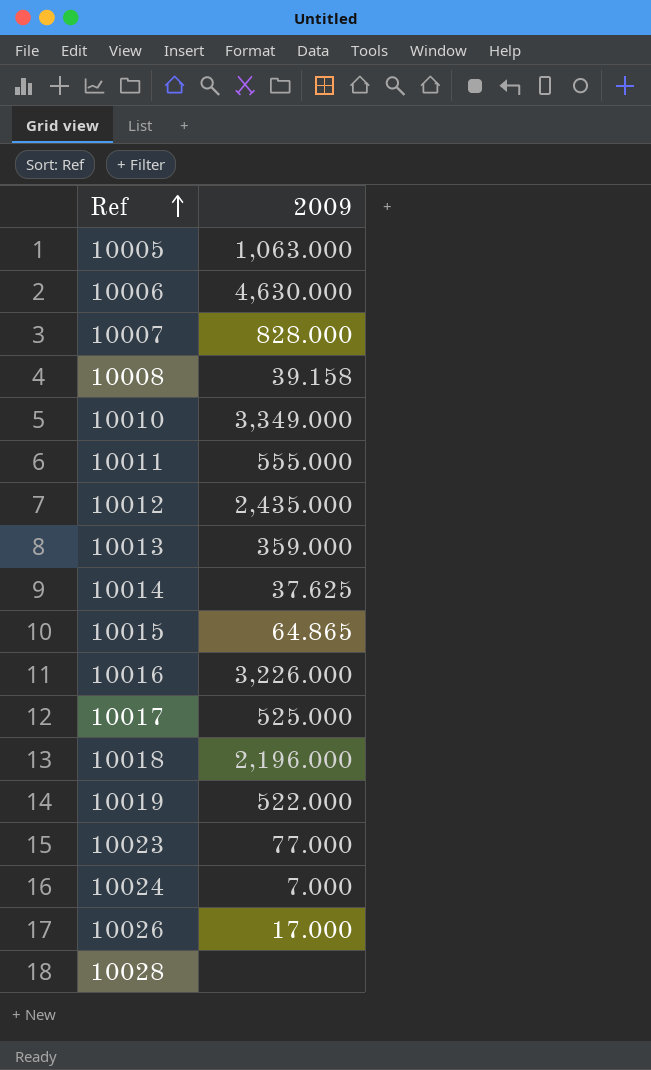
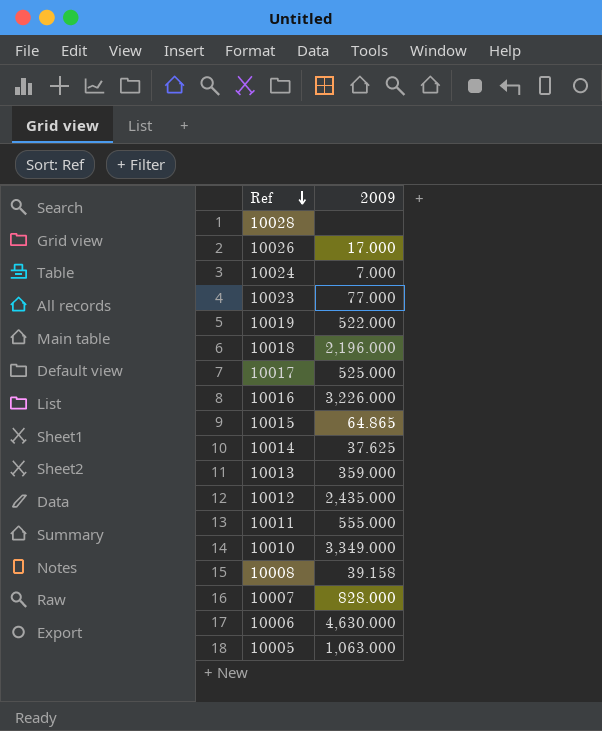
row order: Ref ascending -> Ref descending

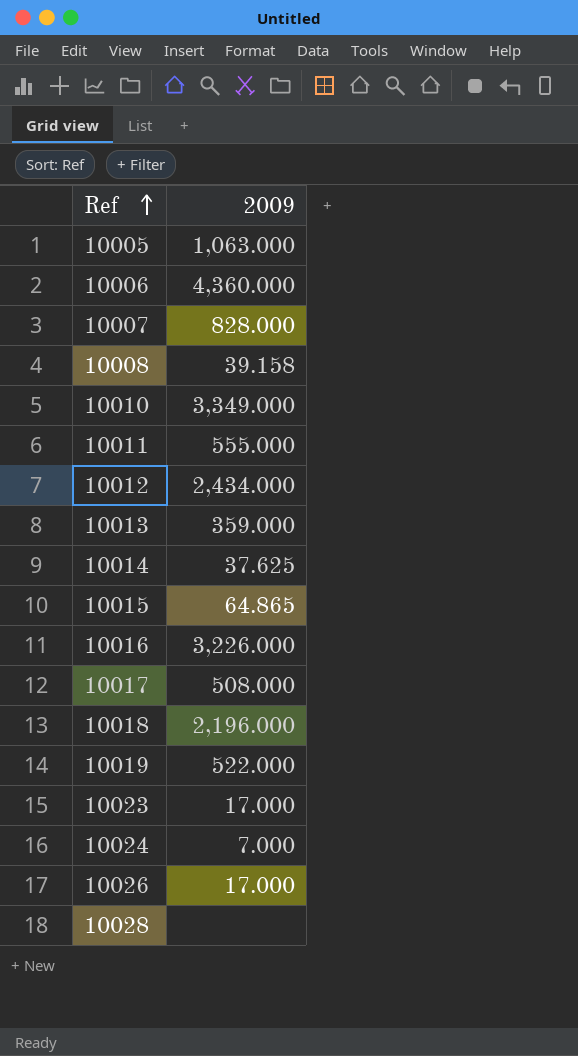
row order: Ref descending -> Ref ascending
10006 | 2009: 4,630.000 -> 4,360.000
10012 | 2009: 2,435.000 -> 2,434.000
10017 | 2009: 525.000 -> 508.000
10023 | 2009: 77.000 -> 17.000

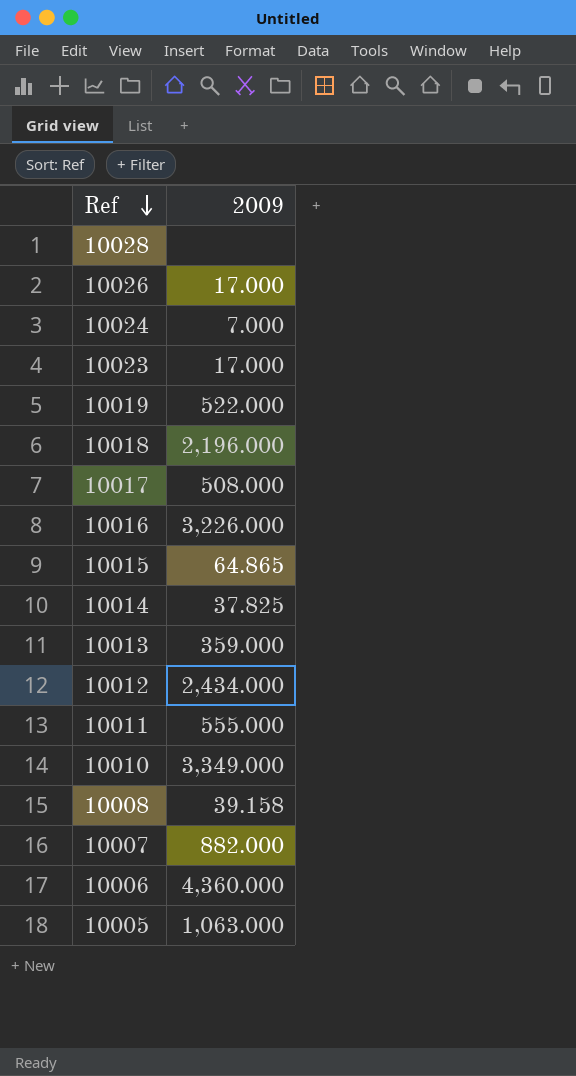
row order: Ref ascending -> Ref descending
10014 | 2009: 37.625 -> 37.825
10007 | 2009: 828.000 -> 882.000

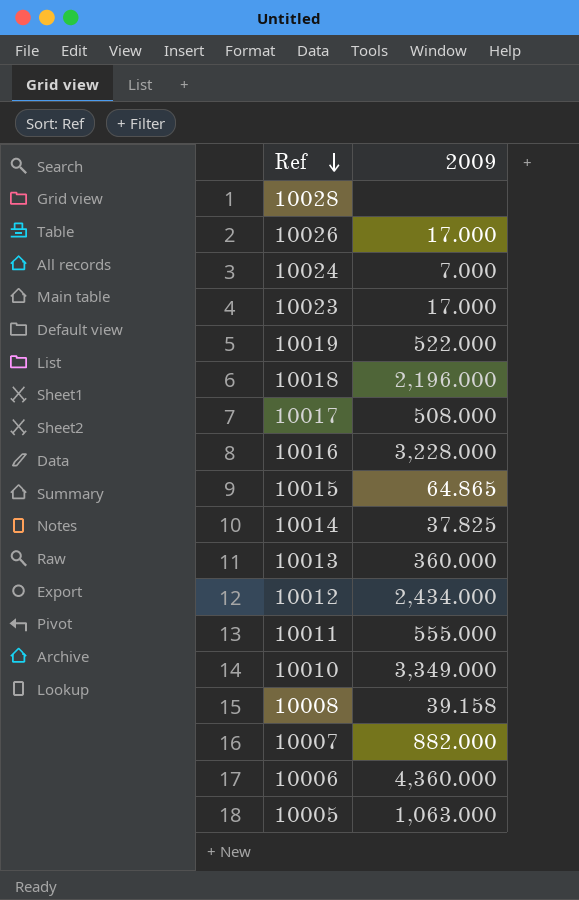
10016 | 2009: 3,226.000 -> 3,228.000
10013 | 2009: 359.000 -> 360.000

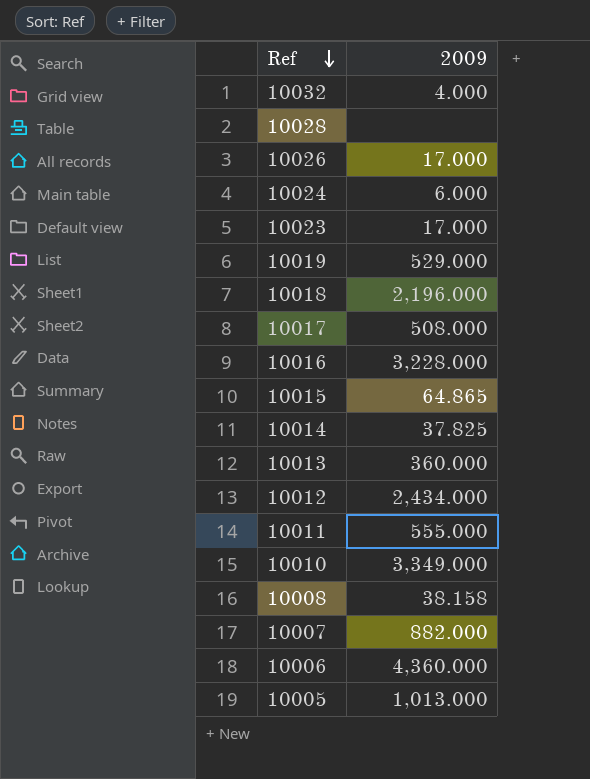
row 10032: none -> 4.000
10024 | 2009: 7.000 -> 6.000
10019 | 2009: 522.000 -> 529.000
10008 | 2009: 39.158 -> 38.158
10005 | 2009: 1,063.000 -> 1,013.000

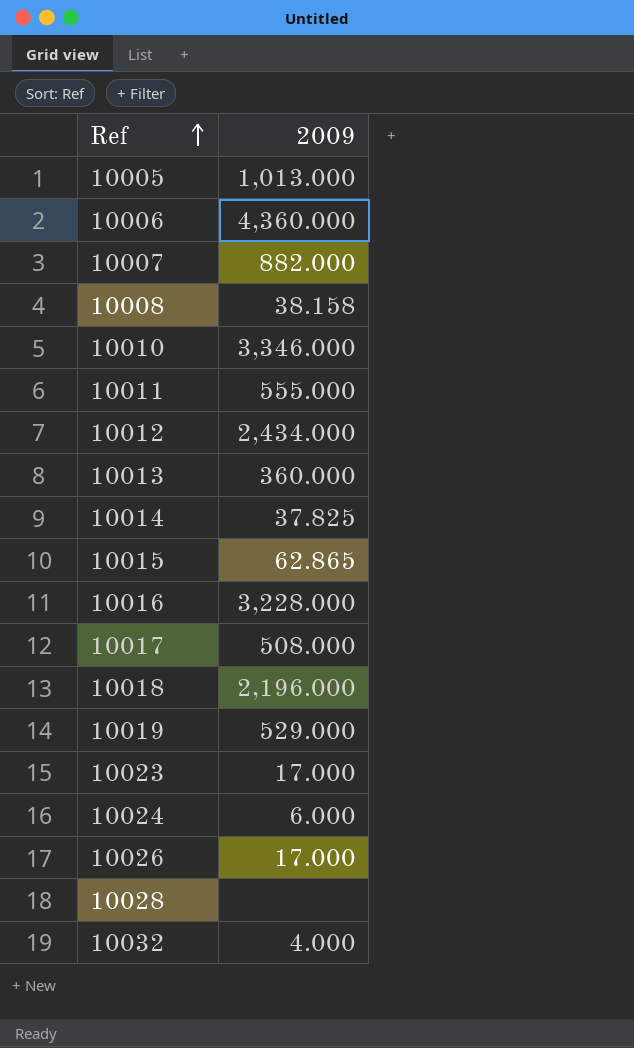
row order: Ref descending -> Ref ascending
10010 | 2009: 3,349.000 -> 3,346.000
10015 | 2009: 64.865 -> 62.865

